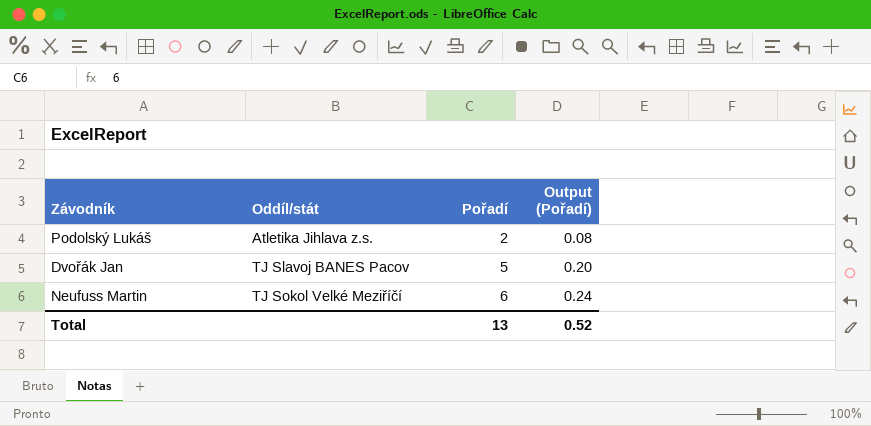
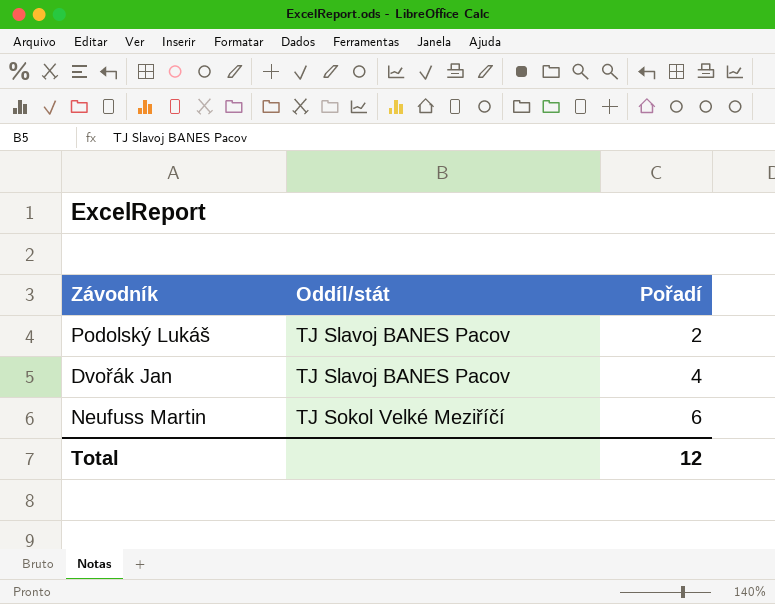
column Output (Pořadí) | formula: [Pořadí] * 0.04 -> none
Podolský Lukáš | Oddíl/stát: Atletika Jihlava z.s. -> TJ Slavoj BANES Pacov
Dvořák Jan | Pořadí: 5 -> 4
Total | Pořadí: 13 -> 12

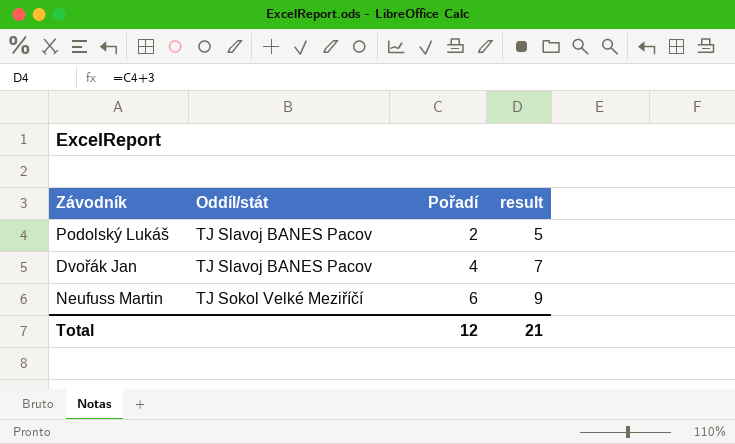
column result | formula: none -> [Pořadí] + 3

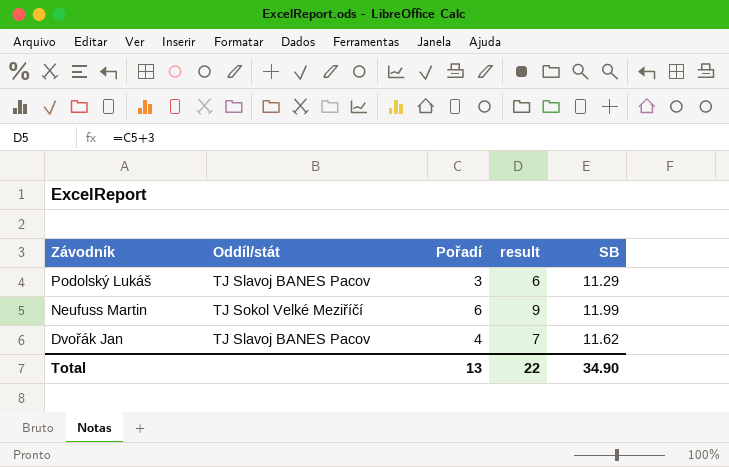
row order: Oddíl/stát ascending -> Závodník descending
column SB | position: none -> 5
Podolský Lukáš | Pořadí: 2 -> 3
Podolský Lukáš | result: 5 -> 6
Total | Pořadí: 12 -> 13
Total | result: 21 -> 22

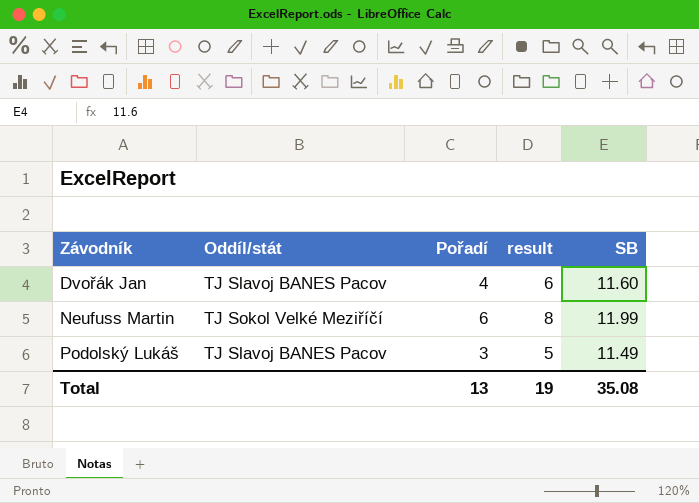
row order: Závodník descending -> Závodník ascending
column result | formula: [Pořadí] + 3 -> [Pořadí] + 2
Dvořák Jan | SB: 11.62 -> 11.60
Podolský Lukáš | SB: 11.29 -> 11.49
Total | result: 22 -> 19
Total | SB: 34.90 -> 35.08

